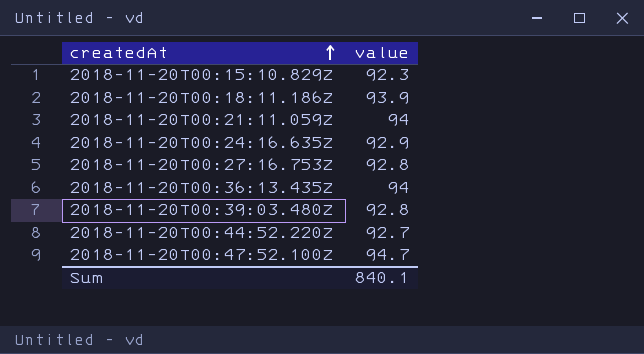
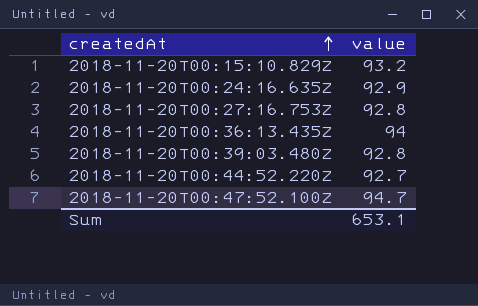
row 2018-11-20T00:18:11.186Z: 93.9 -> none
row 2018-11-20T00:21:11.059Z: 94 -> none
2018-11-20T00:15:10.829Z | value: 92.3 -> 93.2
Sum | value: 840.1 -> 653.1

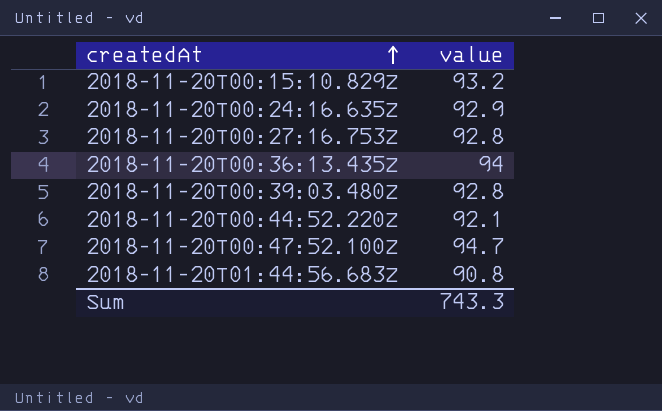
2018-11-20T00:44:52.220Z | value: 92.7 -> 92.1
row 2018-11-20T01:44:56.683Z: none -> 90.8
Sum | value: 653.1 -> 743.3

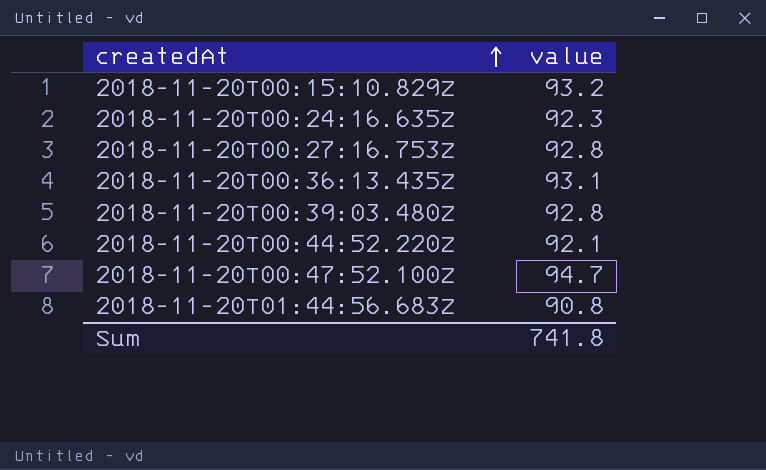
2018-11-20T00:24:16.635Z | value: 92.9 -> 92.3
2018-11-20T00:36:13.435Z | value: 94 -> 93.1
Sum | value: 743.3 -> 741.8

